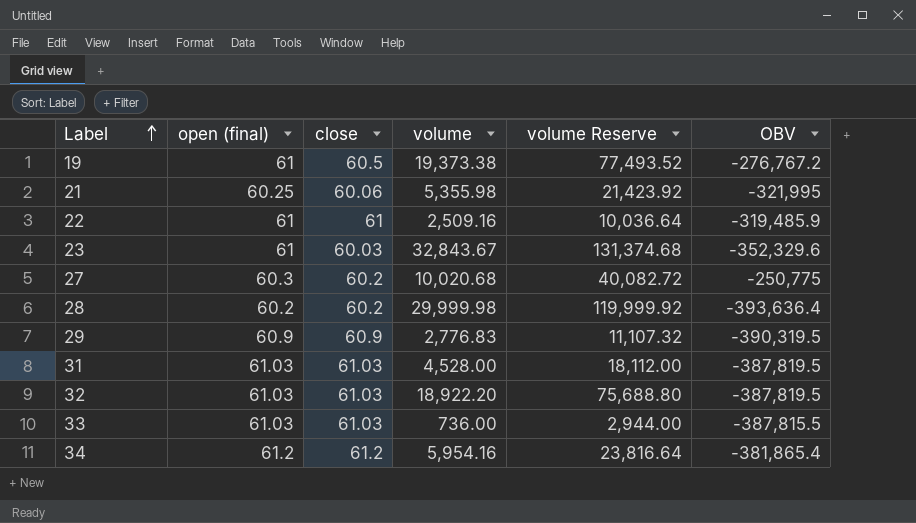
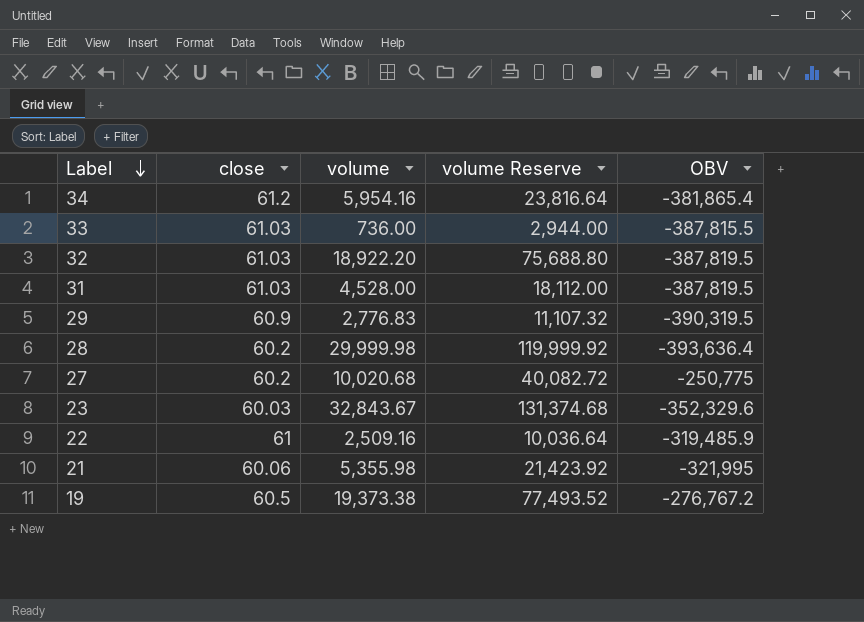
row order: Label ascending -> Label descending
column open (final) | position: 2 -> none

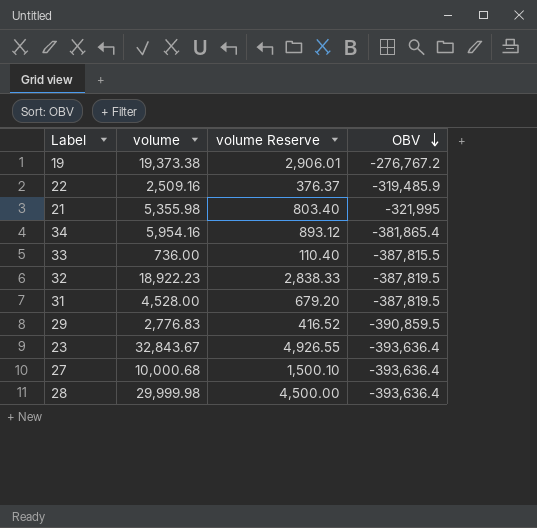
row order: Label descending -> OBV descending
column close | position: 2 -> none
column volume Reserve | formula: [volume] * 4 -> [volume] * 0.15
32 | volume: 18,922.20 -> 18,922.23
29 | OBV: -390,319.5 -> -390,859.5
23 | OBV: -352,329.6 -> -393,636.4
27 | volume: 10,020.68 -> 10,000.68
27 | OBV: -250,775 -> -393,636.4

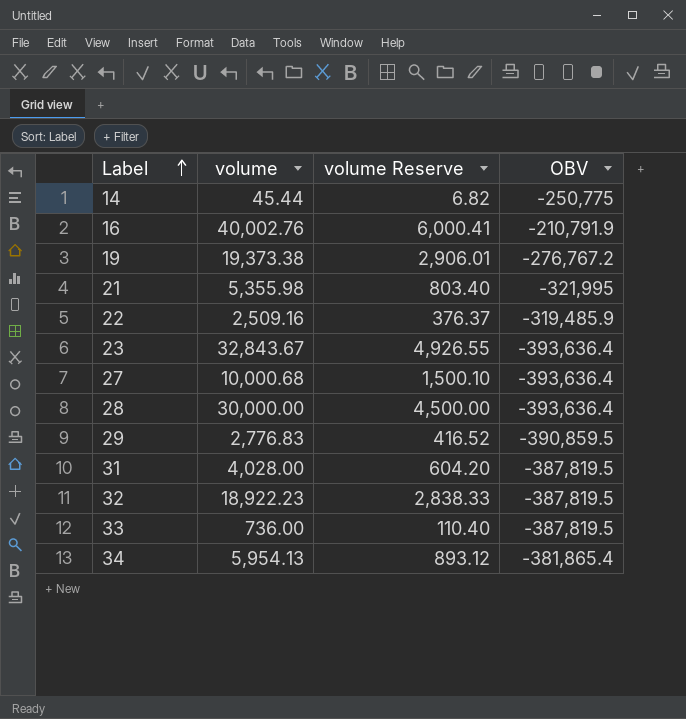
row order: OBV descending -> Label ascending
row 14: none -> 45.44 | 6.82 | -250,775
row 16: none -> 40,002.76 | 6,000.41 | -210,791.9
28 | volume: 29,999.98 -> 30,000.00
31 | volume: 4,528.00 -> 4,028.00
31 | volume Reserve: 679.20 -> 604.20
33 | OBV: -387,815.5 -> -387,819.5
34 | volume: 5,954.16 -> 5,954.13

